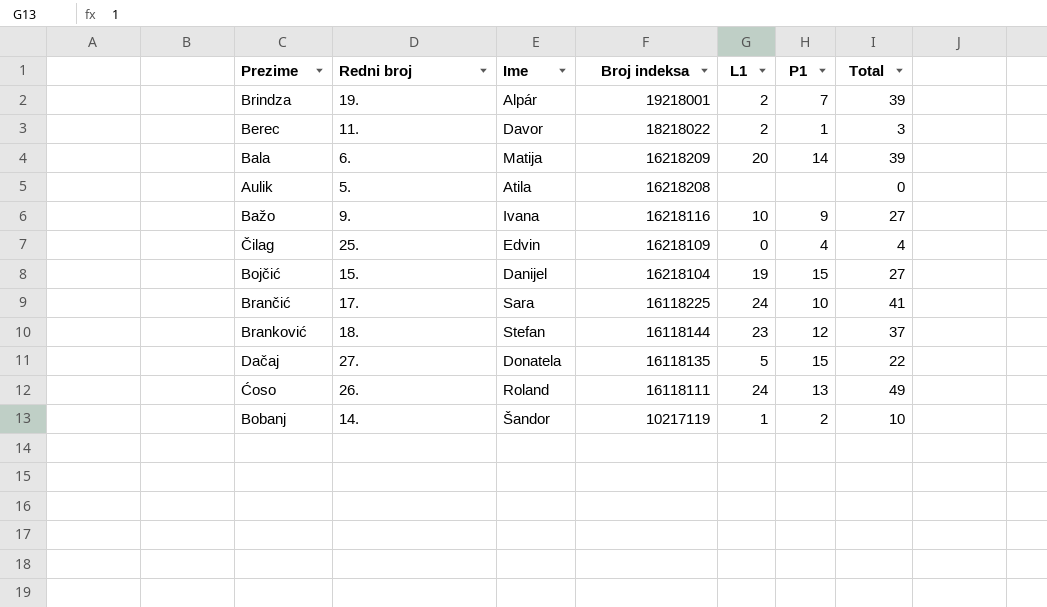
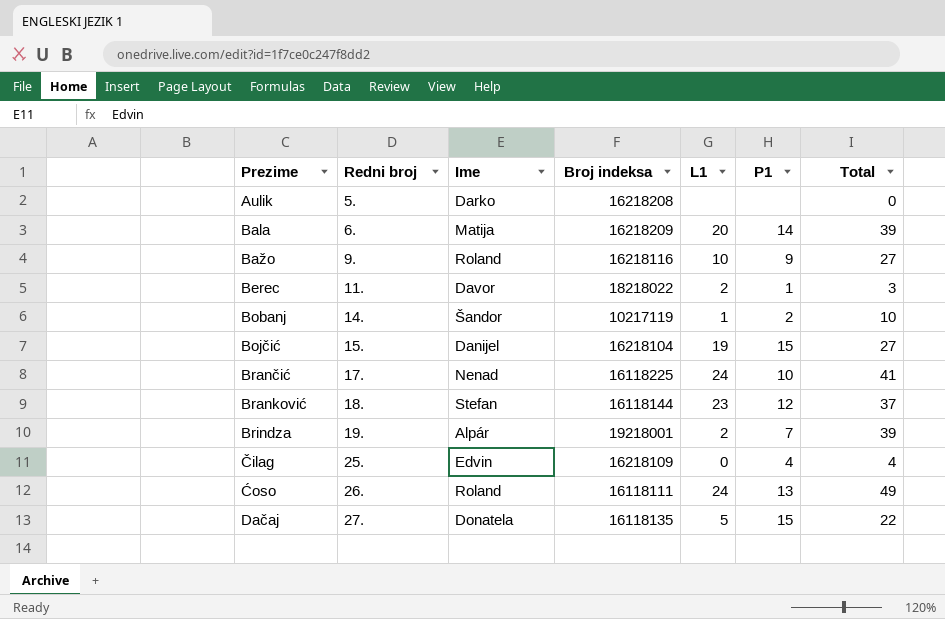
row order: Broj indeksa descending -> Prezime ascending
Aulik | Ime: Atila -> Darko
Bažo | Ime: Ivana -> Roland
Brančić | Ime: Sara -> Nenad

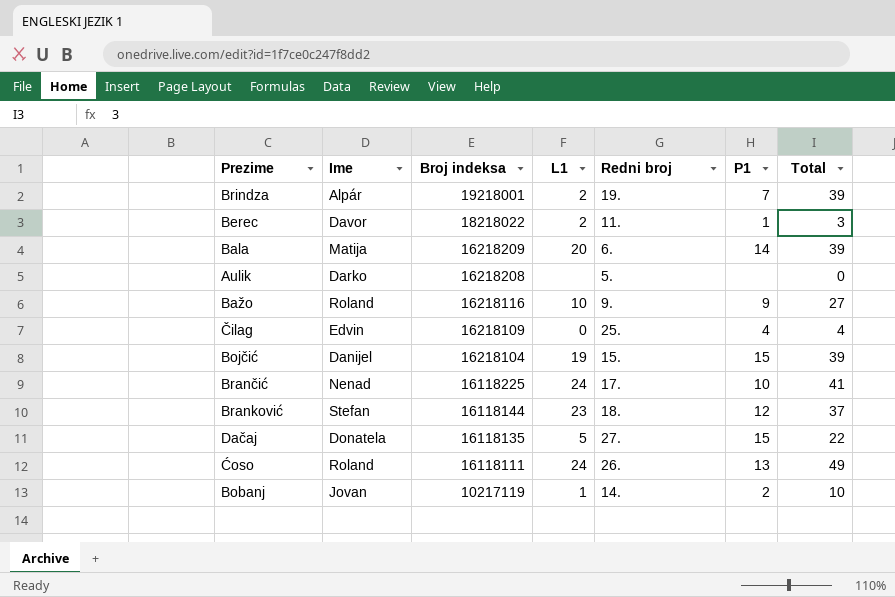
row order: Prezime ascending -> Broj indeksa descending
column Redni broj | position: 2 -> 5
Bojčić | Total: 27 -> 39
Bobanj | Ime: Šandor -> Jovan

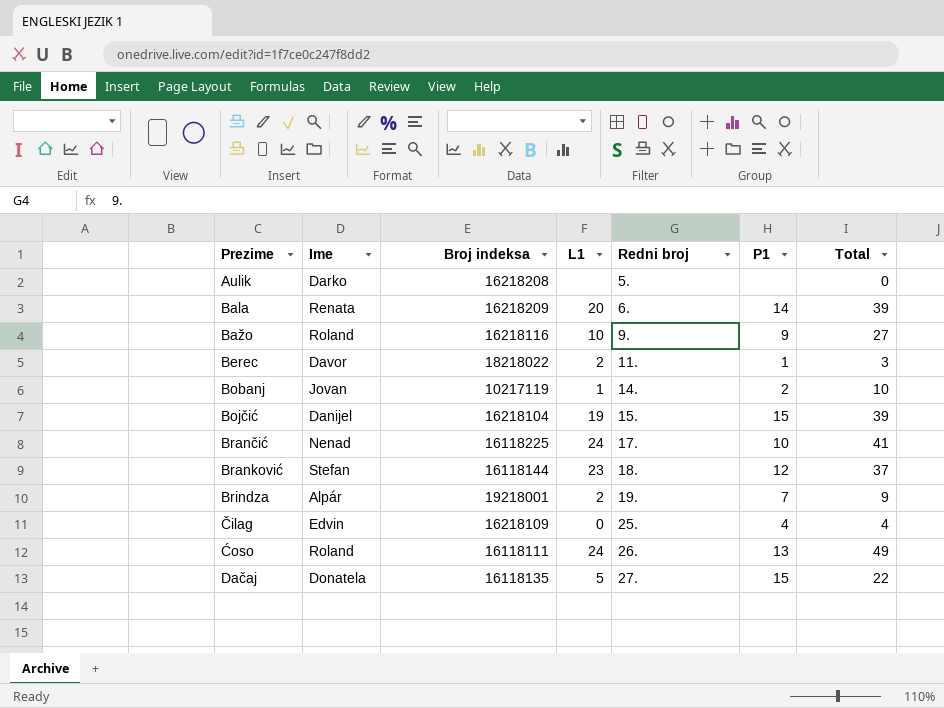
row order: Broj indeksa descending -> Prezime ascending
Bala | Ime: Matija -> Renata
Brindza | Total: 39 -> 9

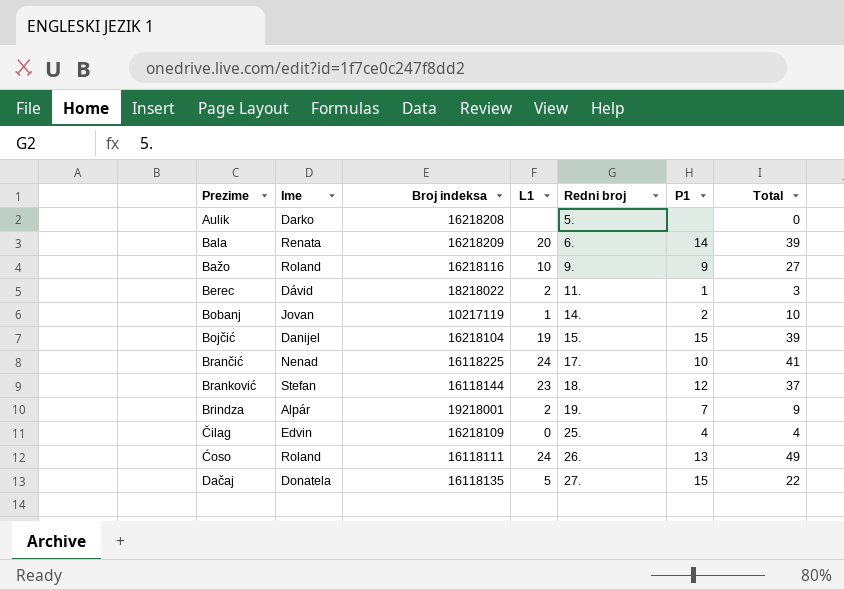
Berec | Ime: Davor -> Dávid

